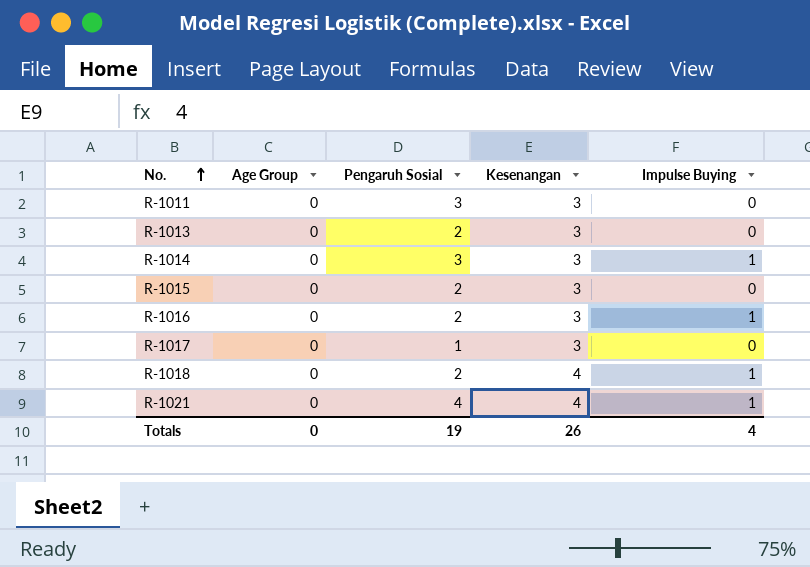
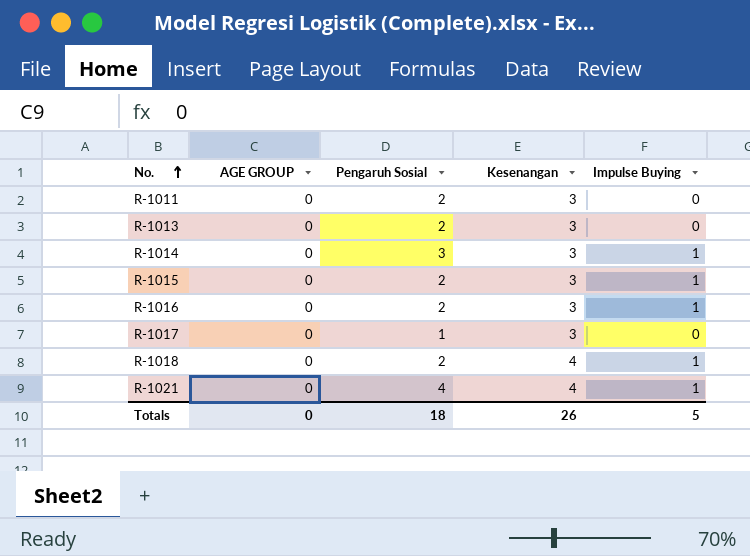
column name: Age Group -> AGE GROUP
R-1011 | Pengaruh Sosial: 3 -> 2
R-1015 | Impulse Buying: 0 -> 1
Totals | Pengaruh Sosial: 19 -> 18
Totals | Impulse Buying: 4 -> 5

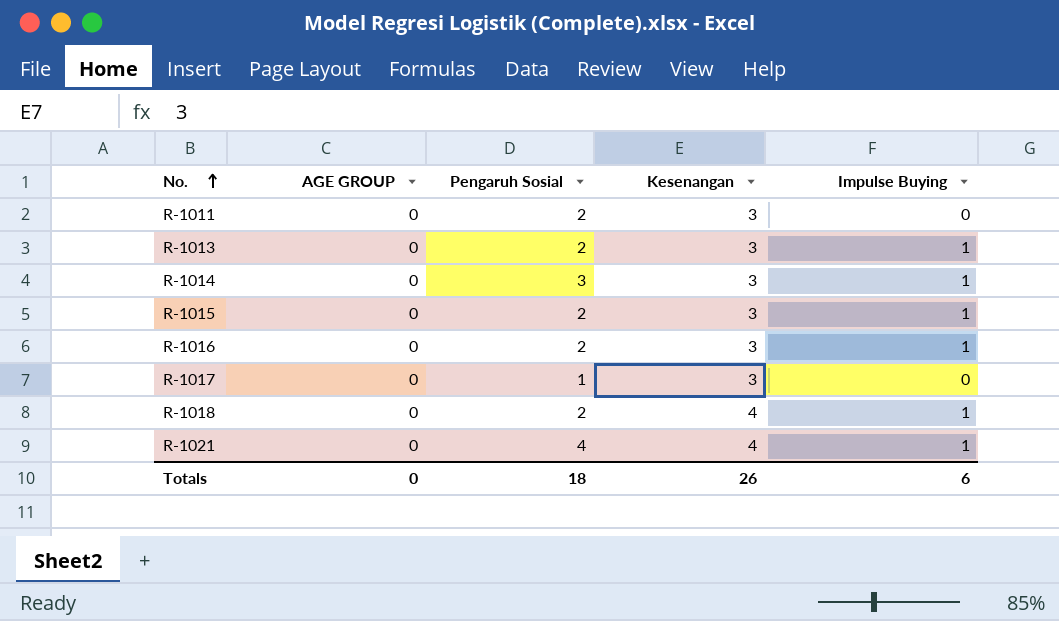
R-1013 | Impulse Buying: 0 -> 1
Totals | Impulse Buying: 5 -> 6

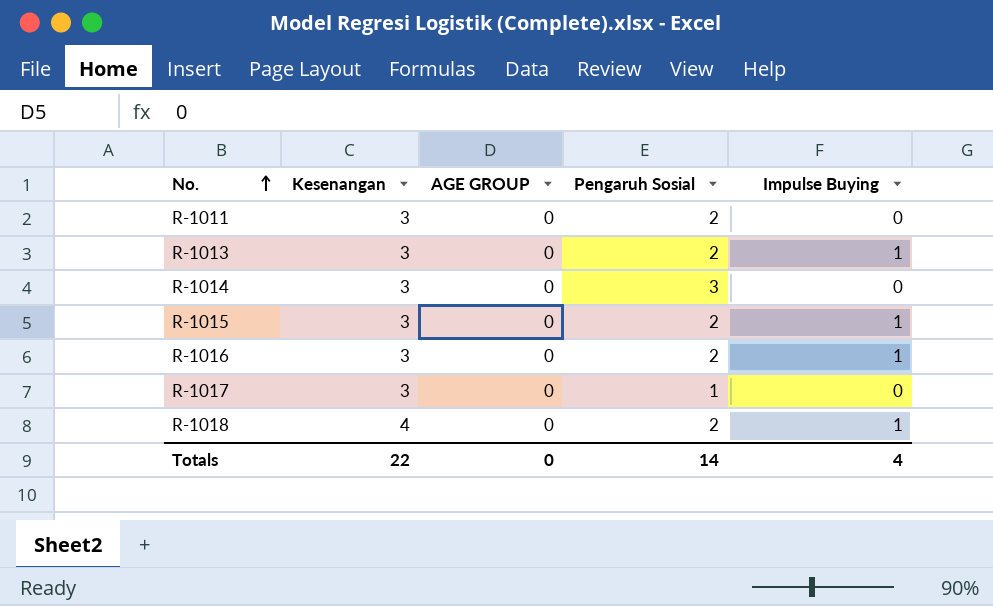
column Kesenangan | position: 4 -> 2
row R-1021: 0 | 4 | 4 | 1 -> none
R-1014 | Impulse Buying: 1 -> 0
Totals | Kesenangan: 26 -> 22
Totals | Pengaruh Sosial: 18 -> 14
Totals | Impulse Buying: 6 -> 4

